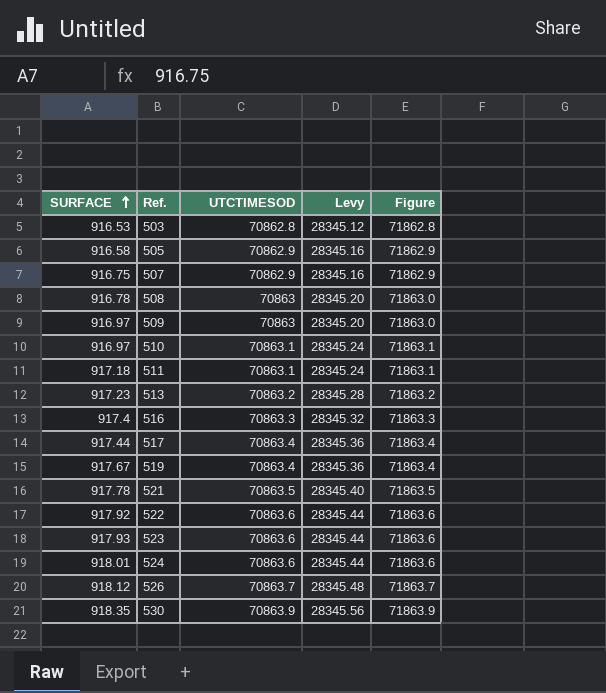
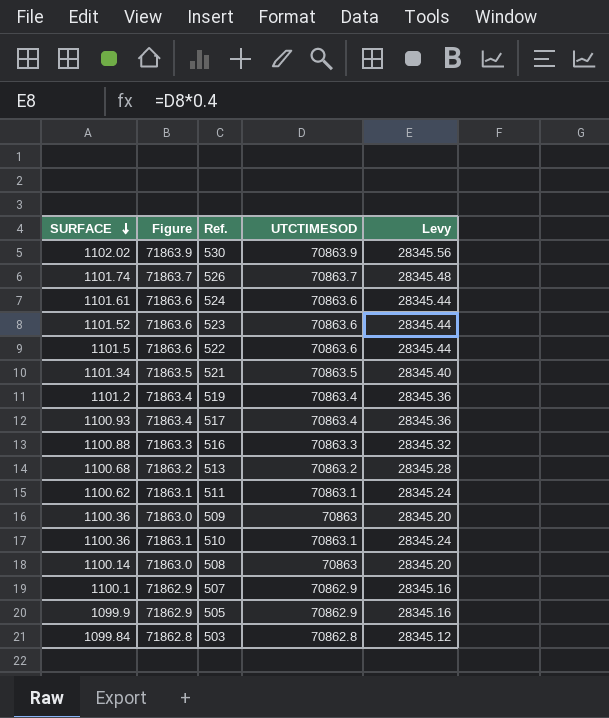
row order: SURFACE ascending -> SURFACE descending
column Figure | position: 5 -> 2
530 | SURFACE: 918.35 -> 1102.02
526 | SURFACE: 918.12 -> 1101.74
524 | SURFACE: 918.01 -> 1101.61
523 | SURFACE: 917.93 -> 1101.52
522 | SURFACE: 917.92 -> 1101.5
521 | SURFACE: 917.78 -> 1101.34
519 | SURFACE: 917.67 -> 1101.2
517 | SURFACE: 917.44 -> 1100.93
516 | SURFACE: 917.4 -> 1100.88
513 | SURFACE: 917.23 -> 1100.68
511 | SURFACE: 917.18 -> 1100.62
509 | SURFACE: 916.97 -> 1100.36
510 | SURFACE: 916.97 -> 1100.36
508 | SURFACE: 916.78 -> 1100.14
507 | SURFACE: 916.75 -> 1100.1
505 | SURFACE: 916.58 -> 1099.9
503 | SURFACE: 916.53 -> 1099.84

